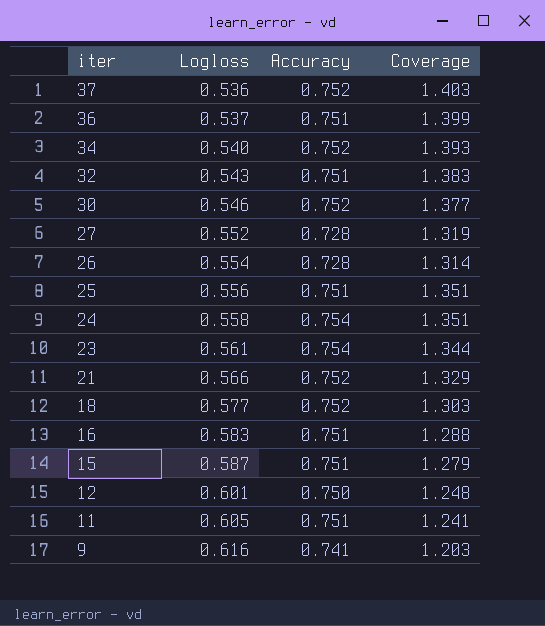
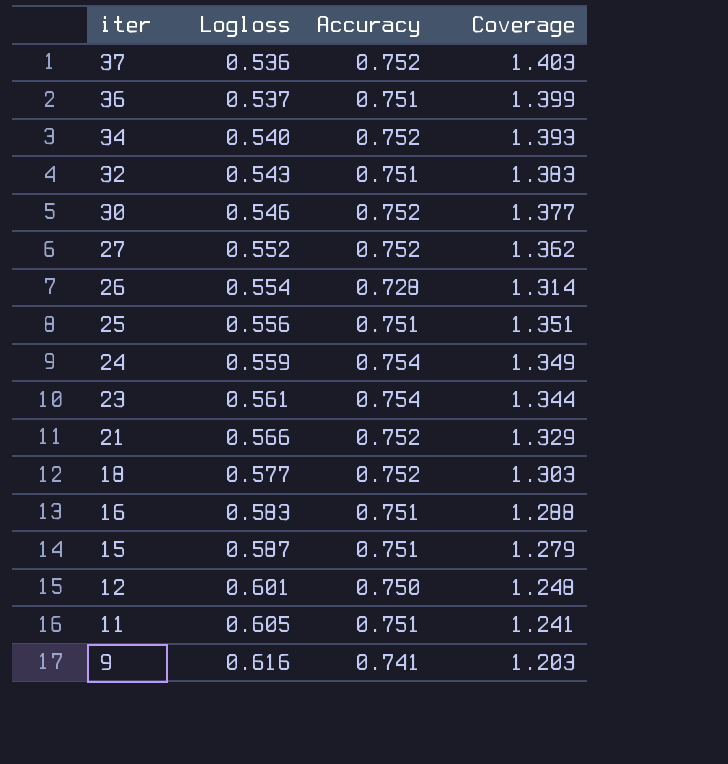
27 | Accuracy: 0.728 -> 0.752
27 | Coverage: 1.319 -> 1.362
24 | Logloss: 0.558 -> 0.559
24 | Coverage: 1.351 -> 1.349

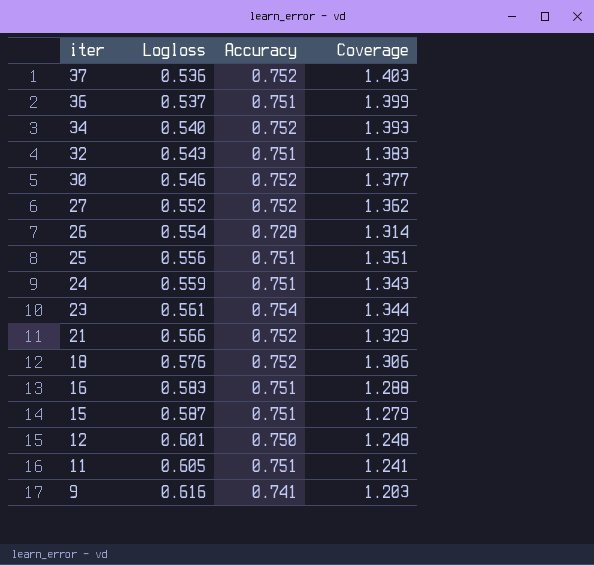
24 | Accuracy: 0.754 -> 0.751
24 | Coverage: 1.349 -> 1.343
18 | Logloss: 0.577 -> 0.576
18 | Coverage: 1.303 -> 1.306

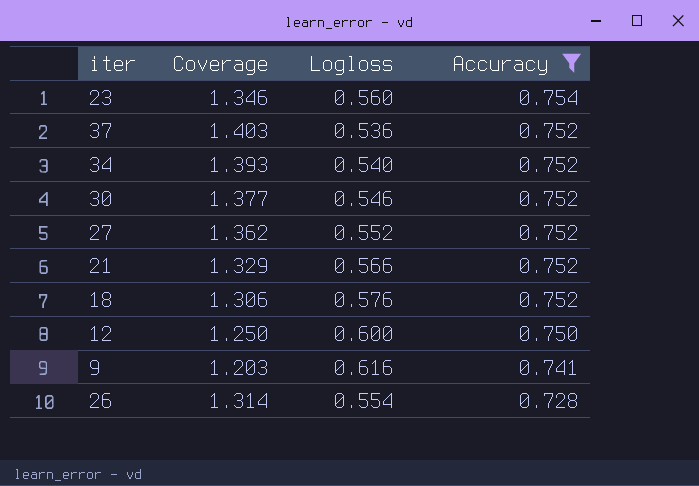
filter: none -> Accuracy != 0.751
row order: iter descending -> Accuracy descending
column Coverage | position: 4 -> 2
23 | Coverage: 1.344 -> 1.346
23 | Logloss: 0.561 -> 0.560
12 | Coverage: 1.248 -> 1.250
12 | Logloss: 0.601 -> 0.600

